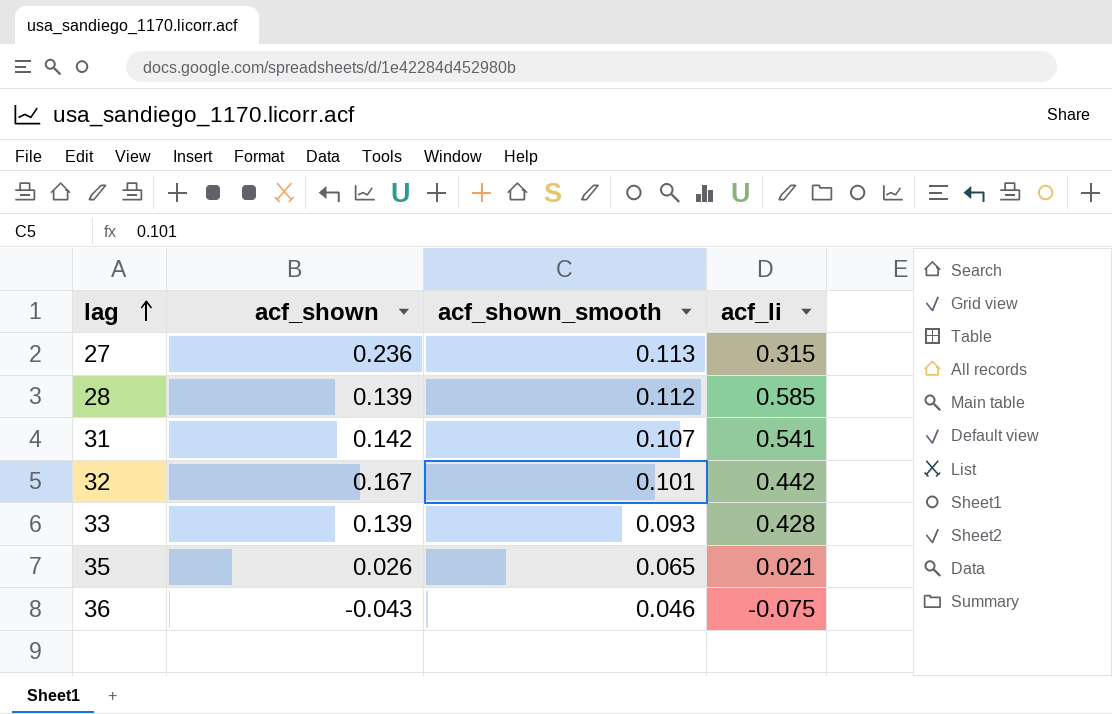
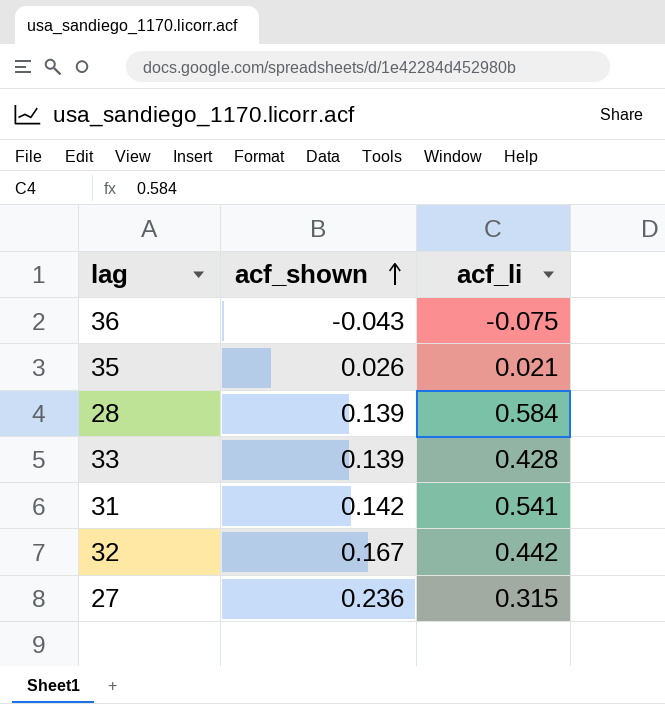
row order: lag ascending -> acf_shown ascending
column acf_shown_smooth | position: 3 -> none
28 | acf_li: 0.585 -> 0.584

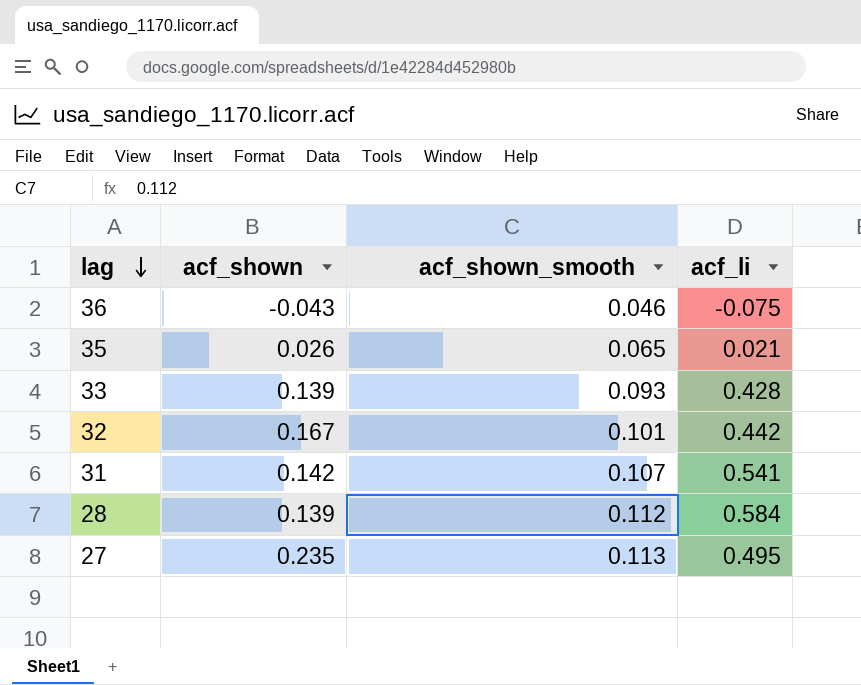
row order: acf_shown ascending -> lag descending
column acf_shown_smooth | position: none -> 3
27 | acf_shown: 0.236 -> 0.235
27 | acf_li: 0.315 -> 0.495

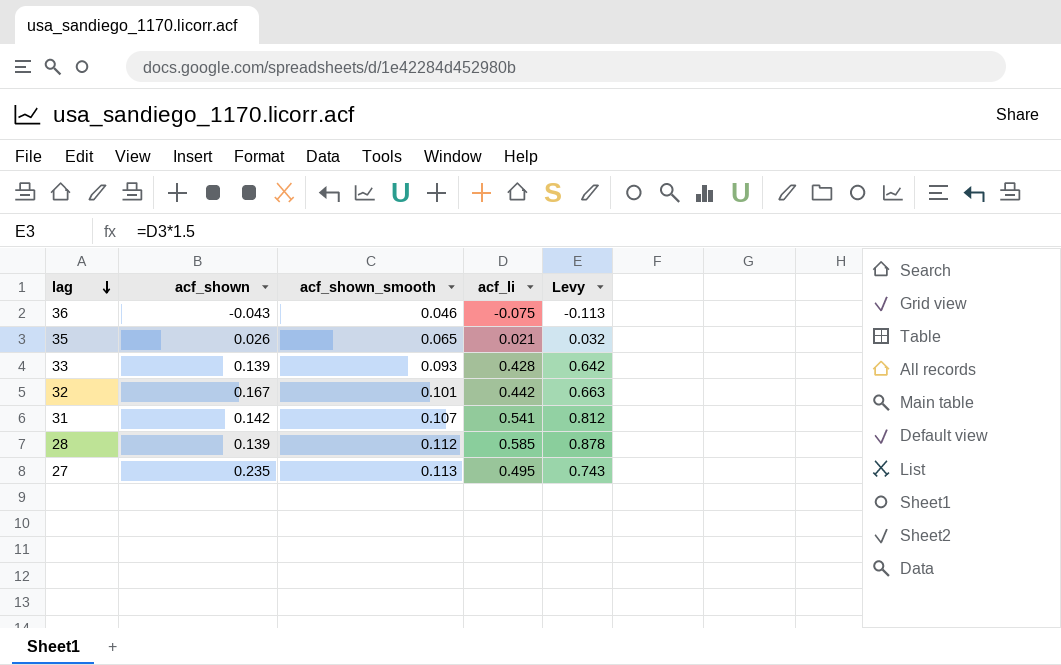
column Levy | formula: none -> [acf_li] * 1.5
28 | acf_li: 0.584 -> 0.585

